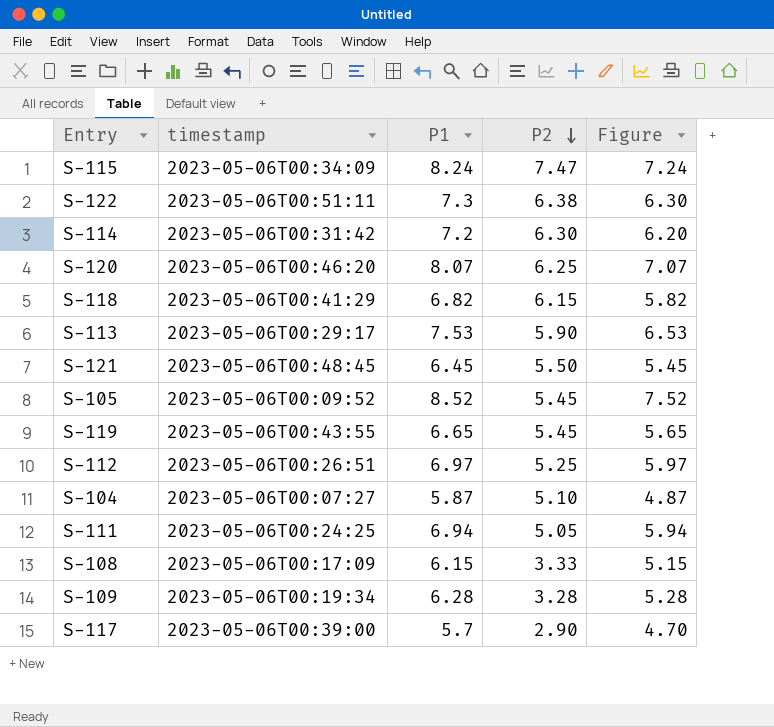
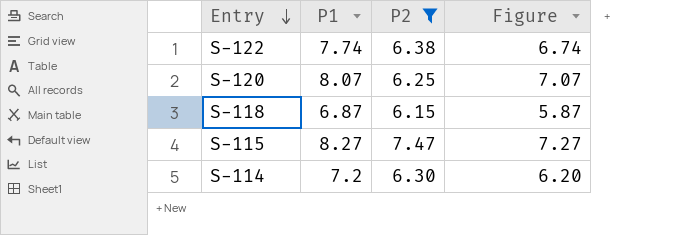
filter: none -> P2 >= 6.15
row order: P2 descending -> Entry descending
column timestamp | position: 2 -> none
S-122 | P1: 7.3 -> 7.74
S-122 | Figure: 6.30 -> 6.74
S-118 | P1: 6.82 -> 6.87
S-118 | Figure: 5.82 -> 5.87
S-115 | P1: 8.24 -> 8.27
S-115 | Figure: 7.24 -> 7.27

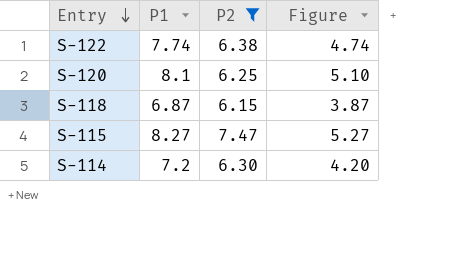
column Figure | formula: [P1] - 1 -> [P1] - 3
S-120 | P1: 8.07 -> 8.1

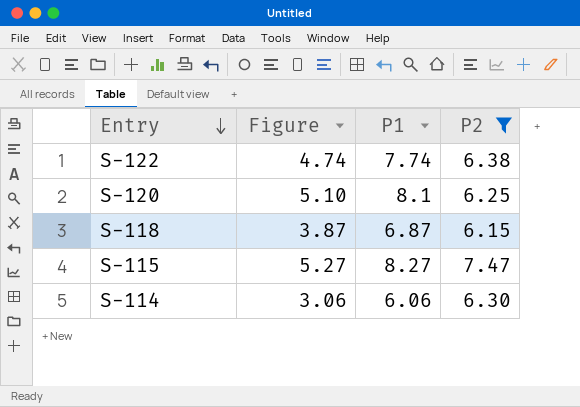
column Figure | position: 4 -> 2
S-114 | Figure: 4.20 -> 3.06
S-114 | P1: 7.2 -> 6.06

